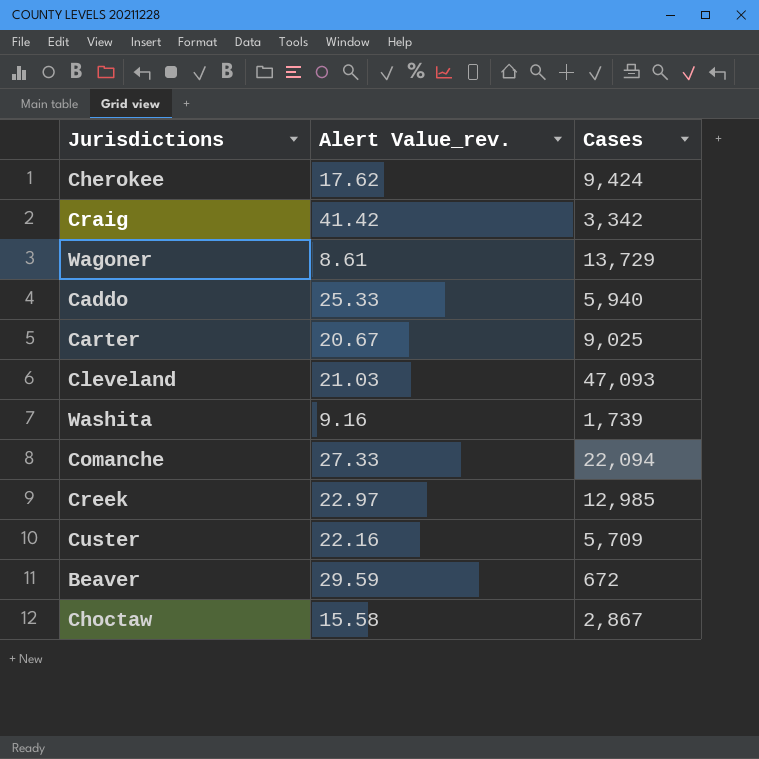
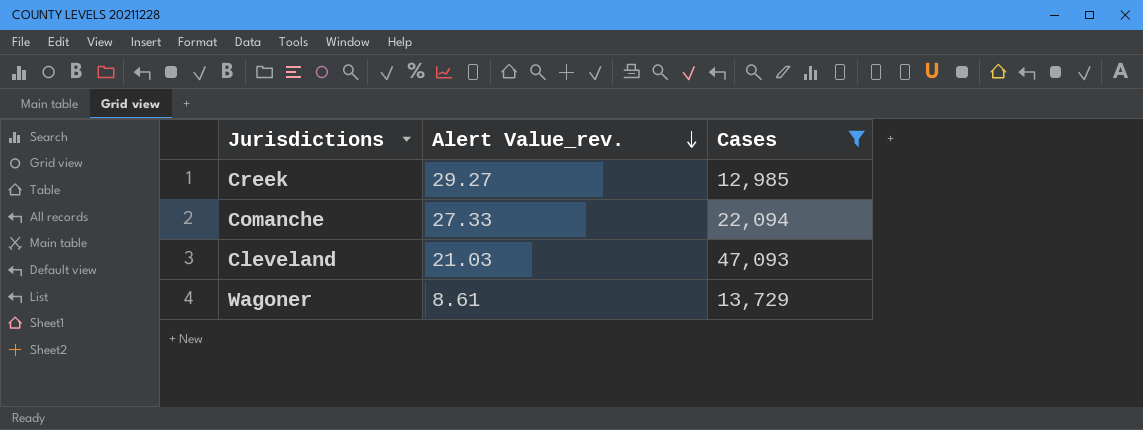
filter: none -> Cases >= 12,985
row order: none -> Alert Value_rev. descending
Creek | Alert Value_rev.: 22.97 -> 29.27

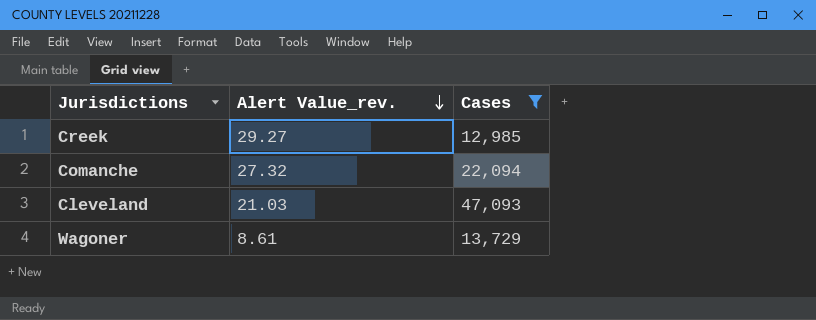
Comanche | Alert Value_rev.: 27.33 -> 27.32

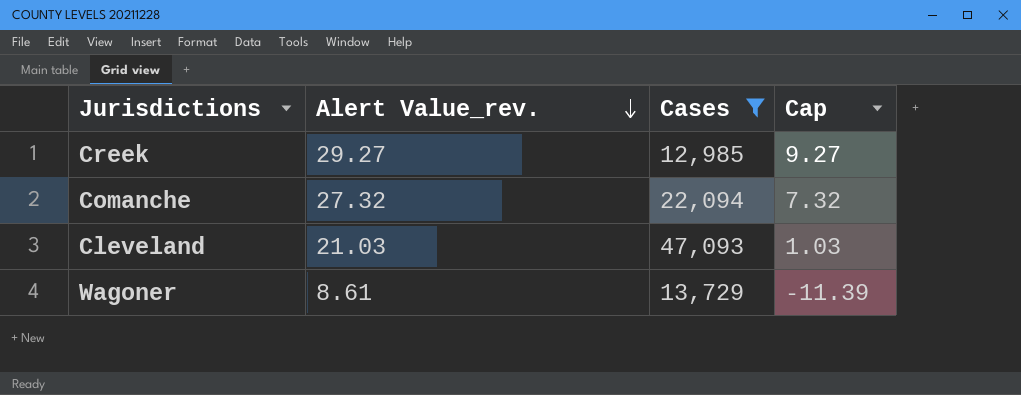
column Cap | formula: none -> [Alert Value_rev.] - 20

